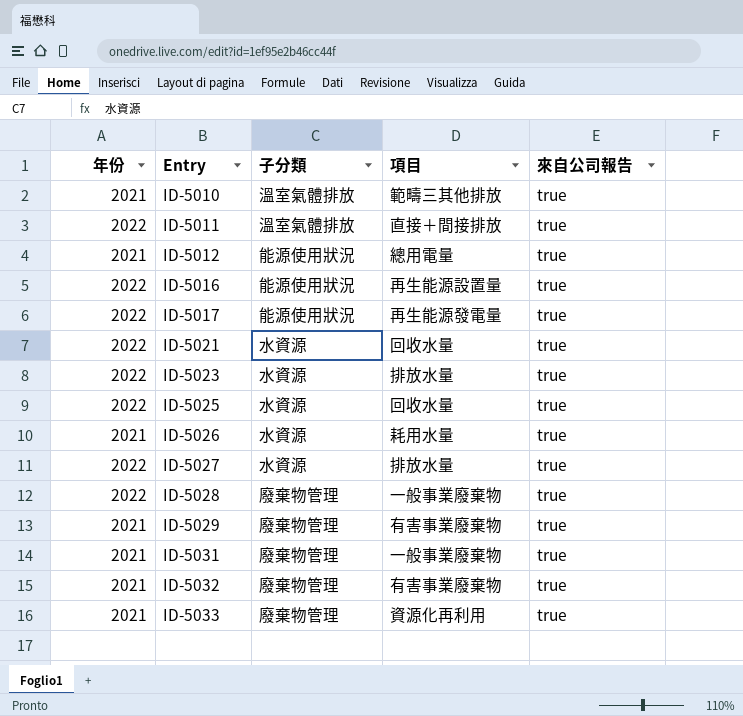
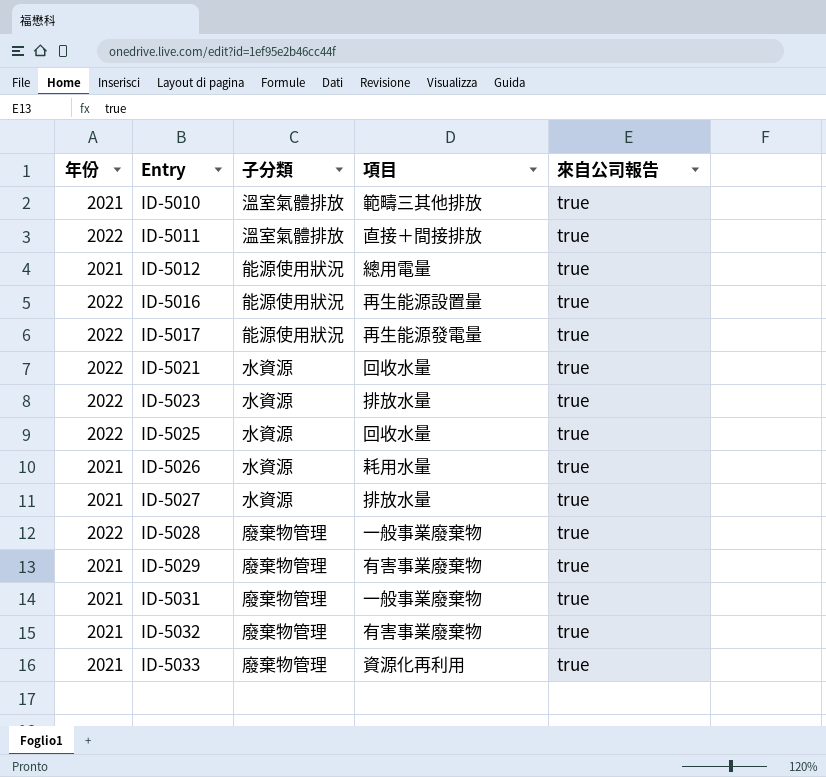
ID-5027 | 年份: 2022 -> 2021

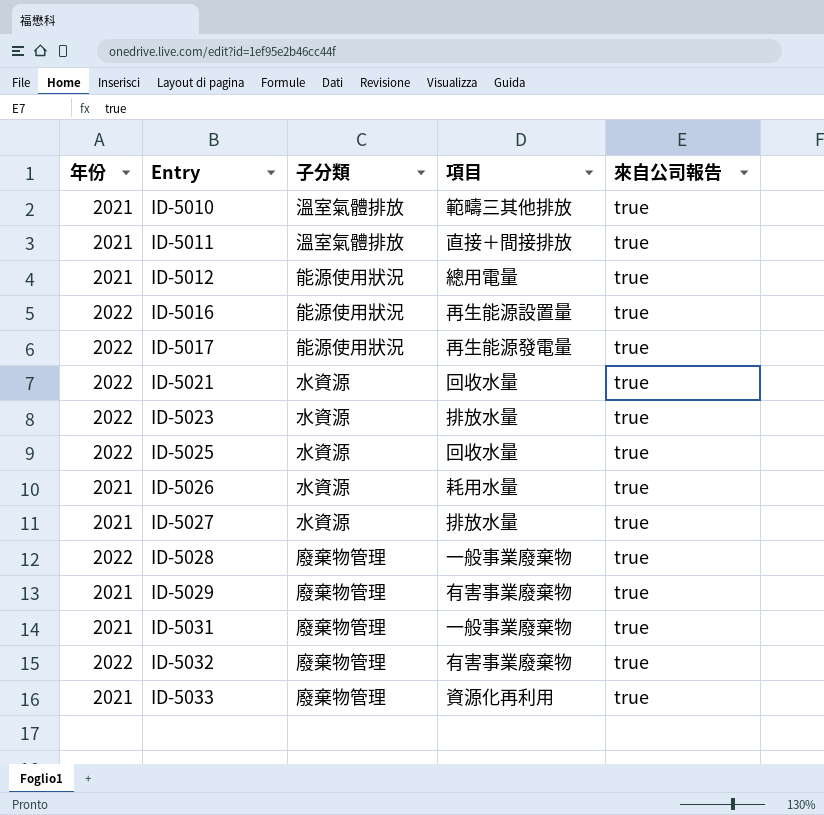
ID-5011 | 年份: 2022 -> 2021
ID-5032 | 年份: 2021 -> 2022

